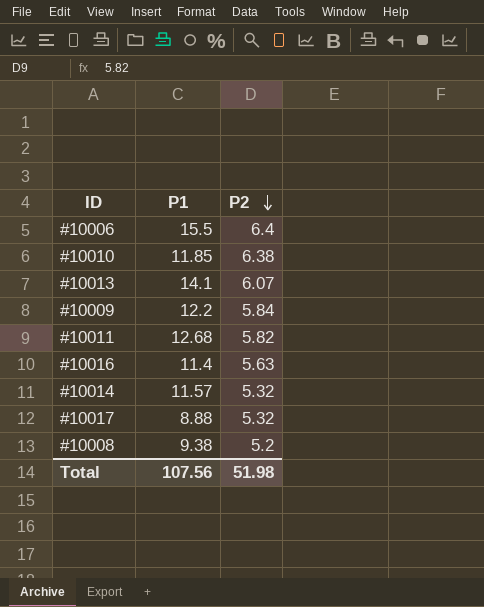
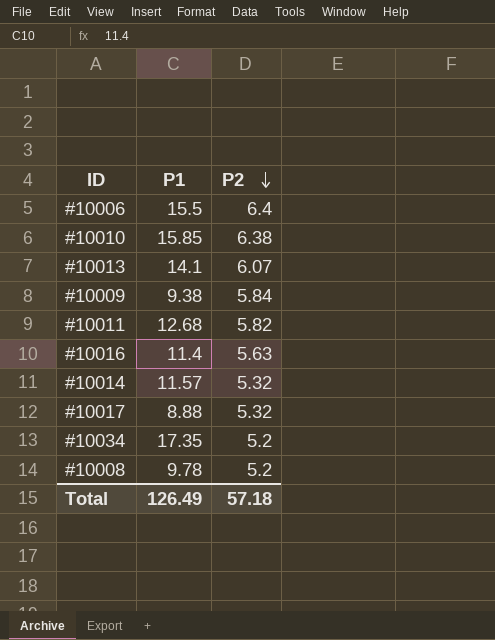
#10010 | P1: 11.85 -> 15.85
#10009 | P1: 12.2 -> 9.38
row #10034: none -> 17.35 | 5.2
#10008 | P1: 9.38 -> 9.78
Total | P1: 107.56 -> 126.49
Total | P2: 51.98 -> 57.18

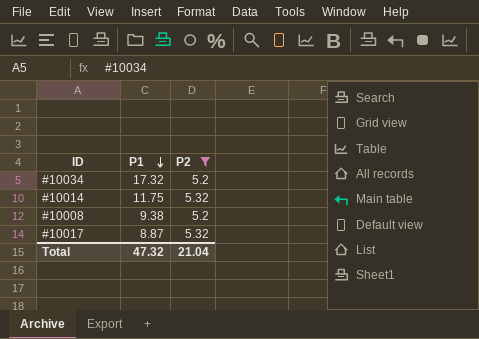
filter: none -> P2 <= 5.32
row order: P2 descending -> P1 descending
#10034 | P1: 17.35 -> 17.32
#10014 | P1: 11.57 -> 11.75
#10008 | P1: 9.78 -> 9.38
#10017 | P1: 8.88 -> 8.87
Total | P1: 126.49 -> 47.32
Total | P2: 57.18 -> 21.04

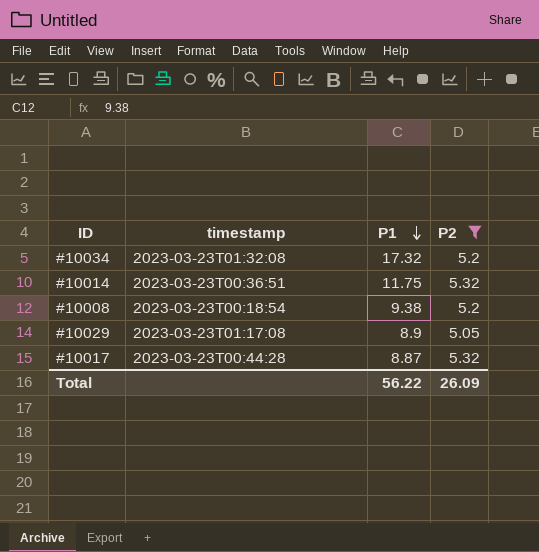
column timestamp | position: none -> 2
row #10029: none -> 2023-03-23T01:17:08 | 8.9 | 5.05
Total | P1: 47.32 -> 56.22
Total | P2: 21.04 -> 26.09

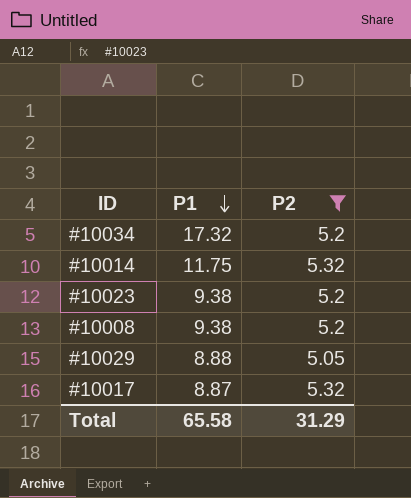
column timestamp | position: 2 -> none
row #10023: none -> 9.38 | 5.2
#10029 | P1: 8.9 -> 8.88
Total | P1: 56.22 -> 65.58
Total | P2: 26.09 -> 31.29

